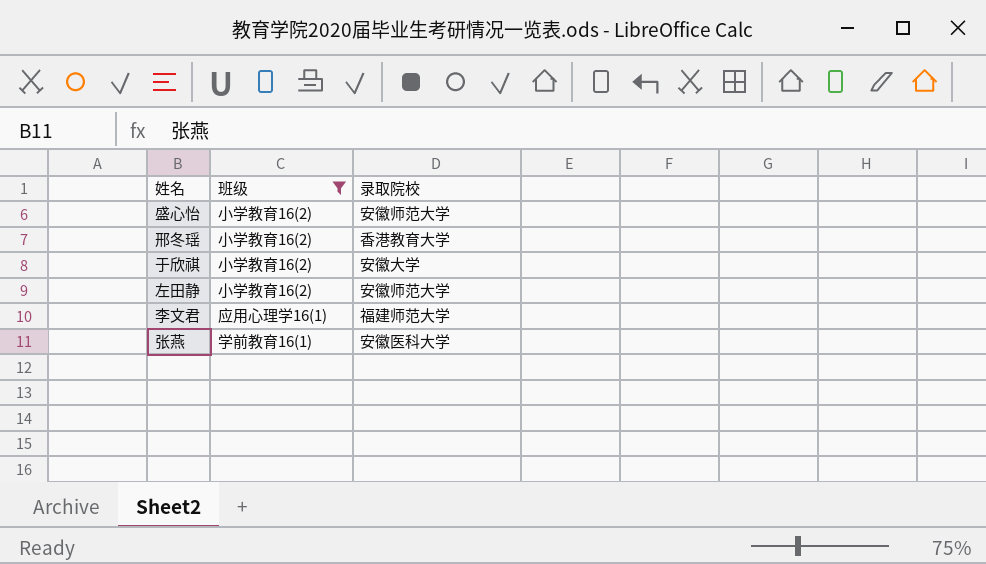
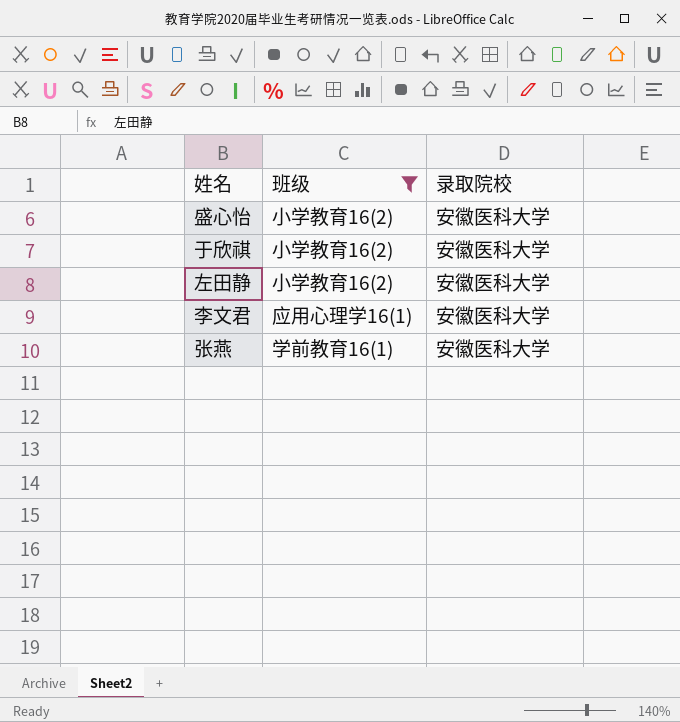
row 邢冬瑶: 小学教育16(2) | 香港教育大学 -> none
盛心怡 | 录取院校: 安徽师范大学 -> 安徽医科大学
于欣祺 | 录取院校: 安徽大学 -> 安徽医科大学
左田静 | 录取院校: 安徽师范大学 -> 安徽医科大学
李文君 | 录取院校: 福建师范大学 -> 安徽医科大学

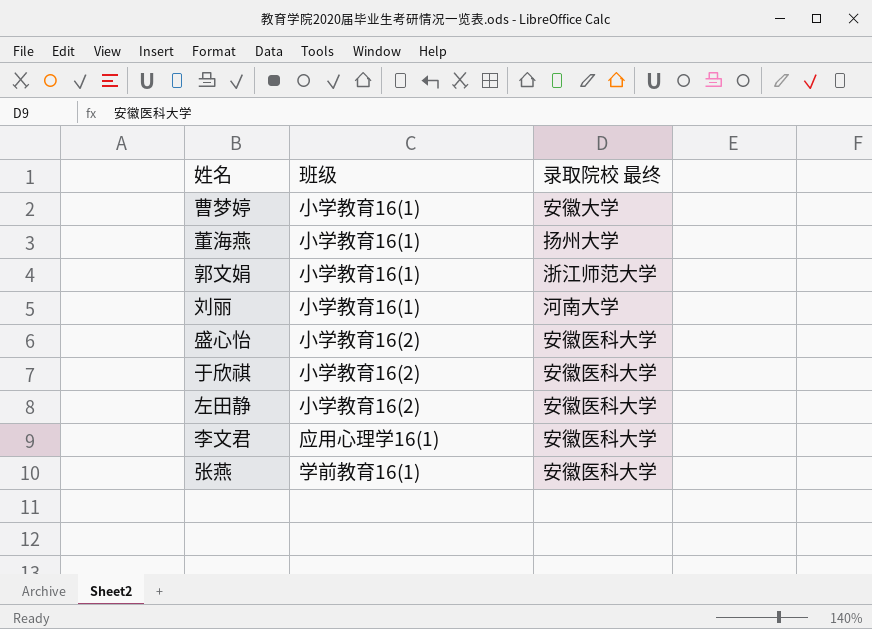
filter: 班级 != 小学教育16(1) -> none
column name: 录取院校 -> 录取院校 最终

